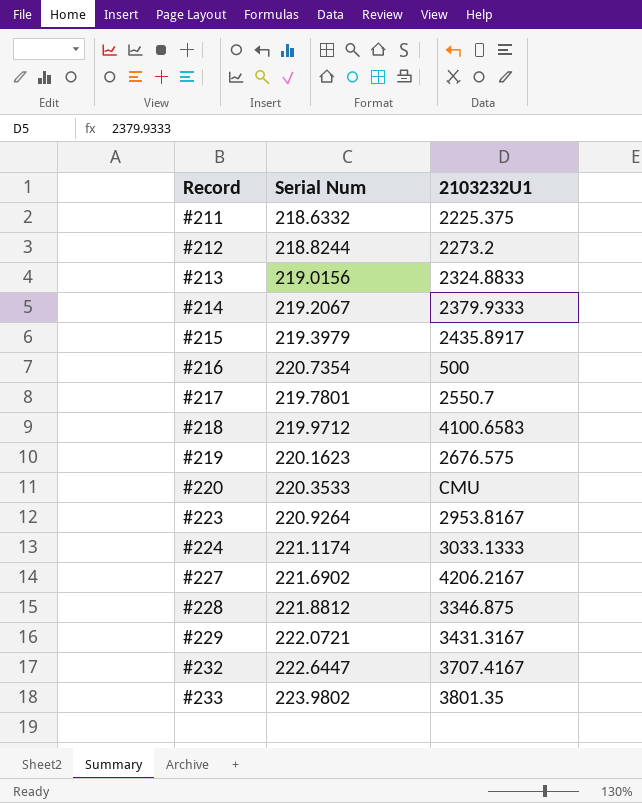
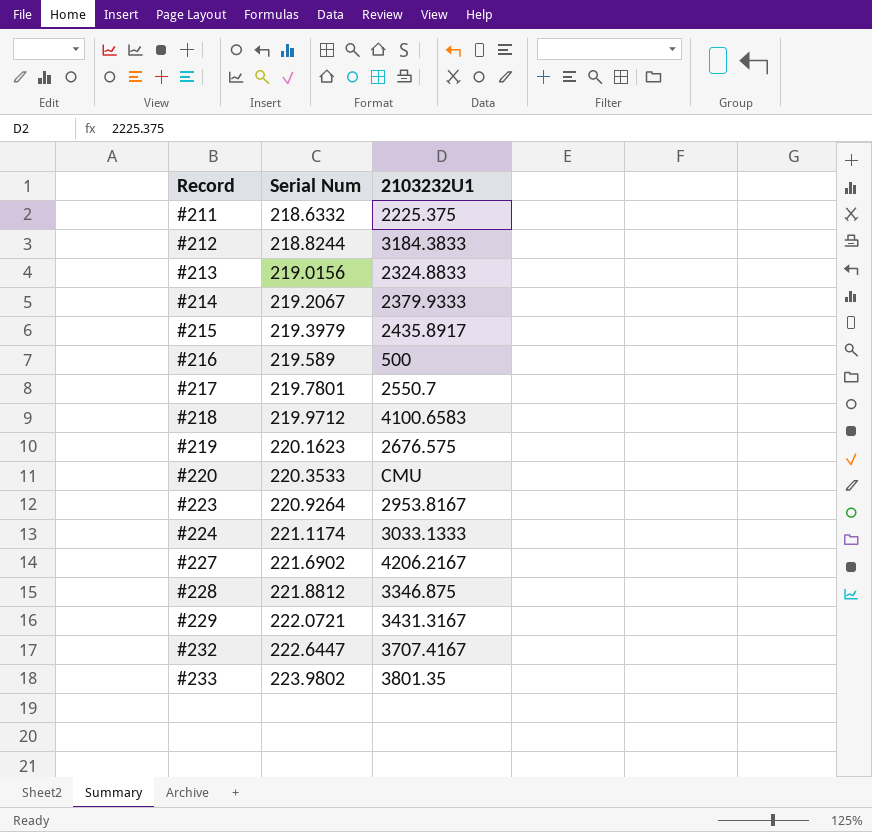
#212 | 2103232U1: 2273.2 -> 3184.3833
#216 | Serial Num: 220.7354 -> 219.589

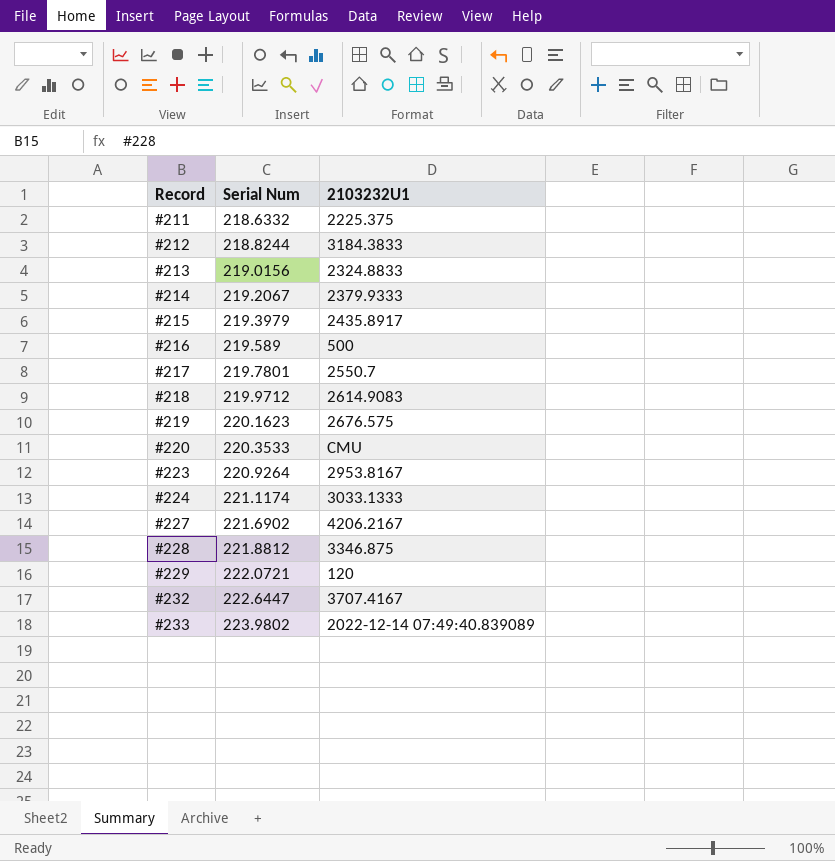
#218 | 2103232U1: 4100.6583 -> 2614.9083
#229 | 2103232U1: 3431.3167 -> 120
#233 | 2103232U1: 3801.35 -> 2022-12-14 07:49:40.839089

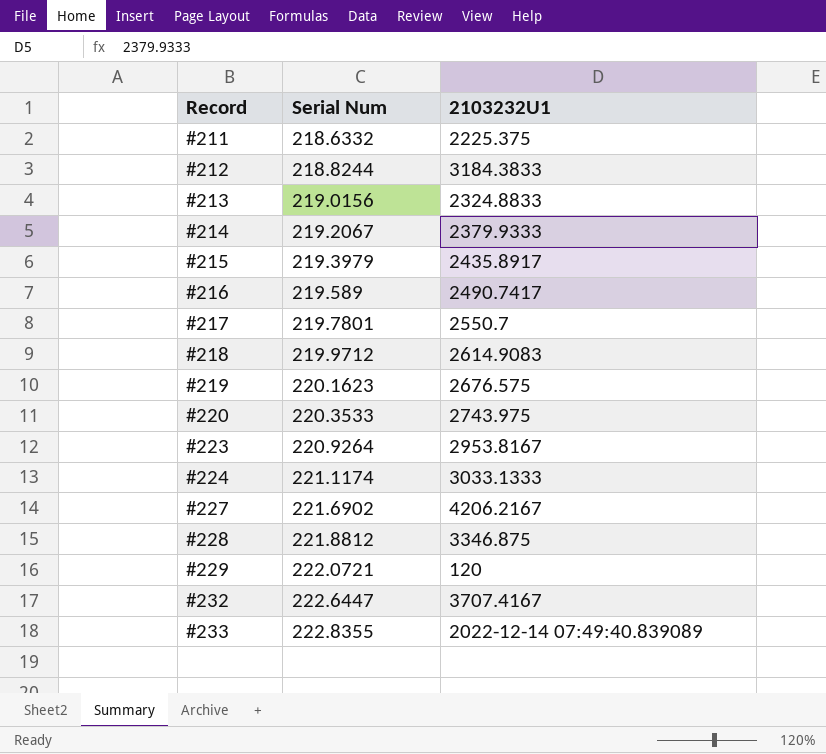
#216 | 2103232U1: 500 -> 2490.7417
#220 | 2103232U1: CMU -> 2743.975
#233 | Serial Num: 223.9802 -> 222.8355

